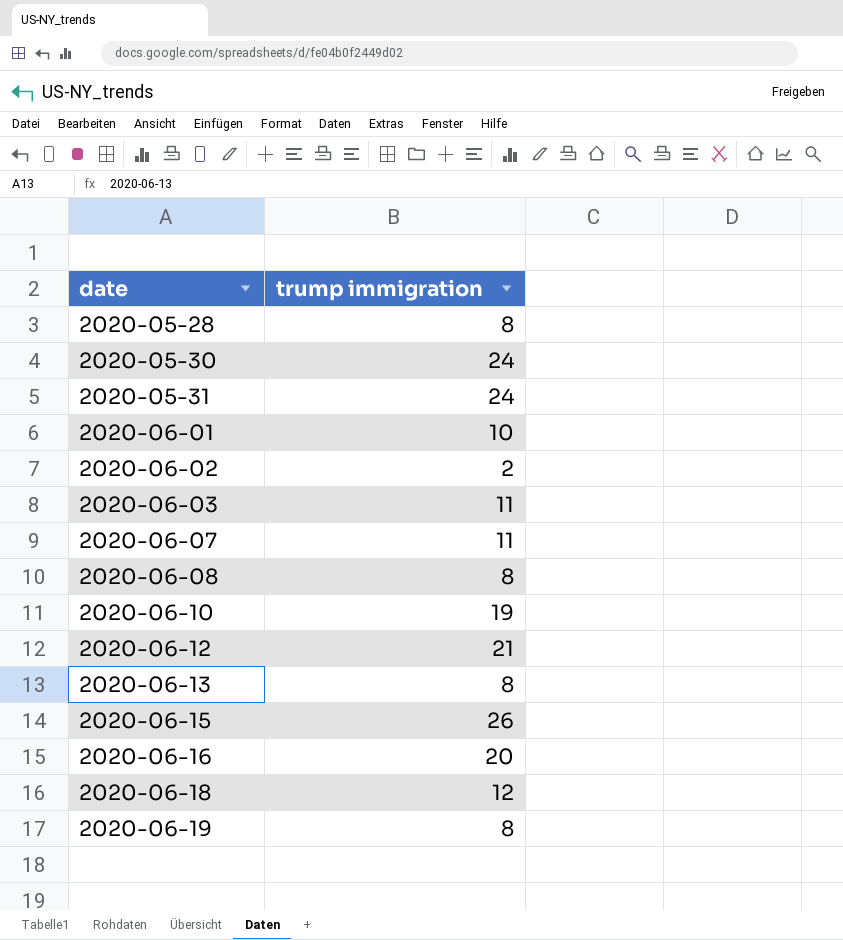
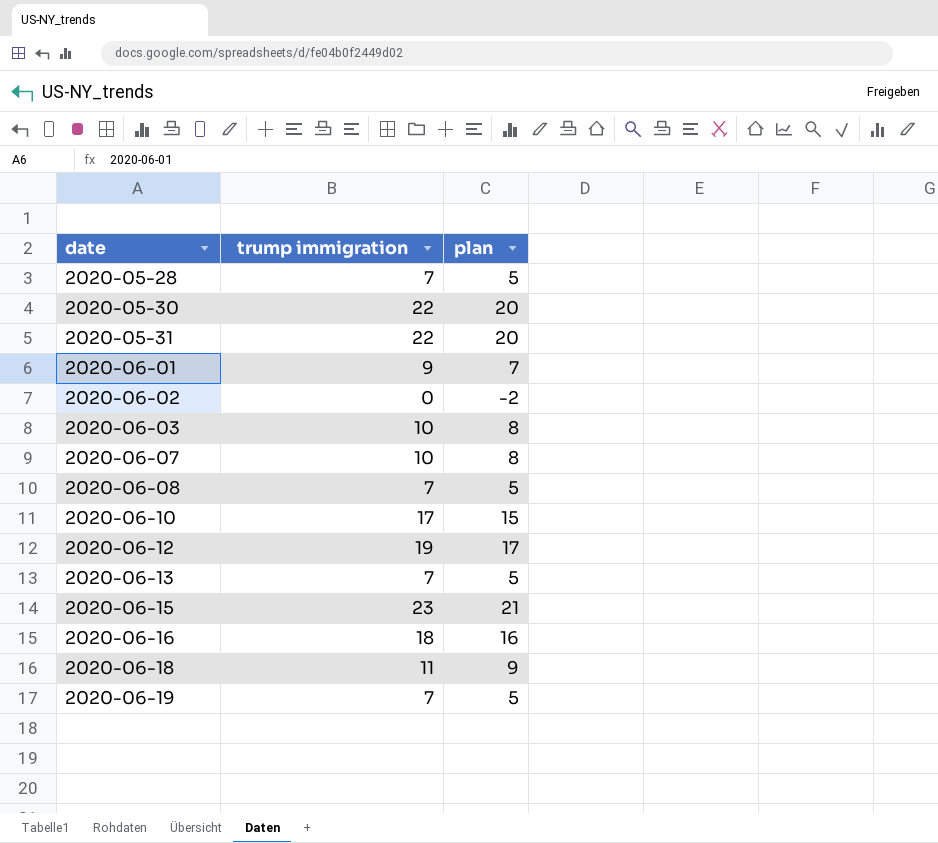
column plan | formula: none -> [trump immigration] - 2
2020-05-28 | trump immigration: 8 -> 7
2020-05-30 | trump immigration: 24 -> 22
2020-05-31 | trump immigration: 24 -> 22
2020-06-01 | trump immigration: 10 -> 9
2020-06-02 | trump immigration: 2 -> 0
2020-06-03 | trump immigration: 11 -> 10
2020-06-07 | trump immigration: 11 -> 10
2020-06-08 | trump immigration: 8 -> 7
2020-06-10 | trump immigration: 19 -> 17
2020-06-12 | trump immigration: 21 -> 19
2020-06-13 | trump immigration: 8 -> 7
2020-06-15 | trump immigration: 26 -> 23
2020-06-16 | trump immigration: 20 -> 18
2020-06-18 | trump immigration: 12 -> 11
2020-06-19 | trump immigration: 8 -> 7

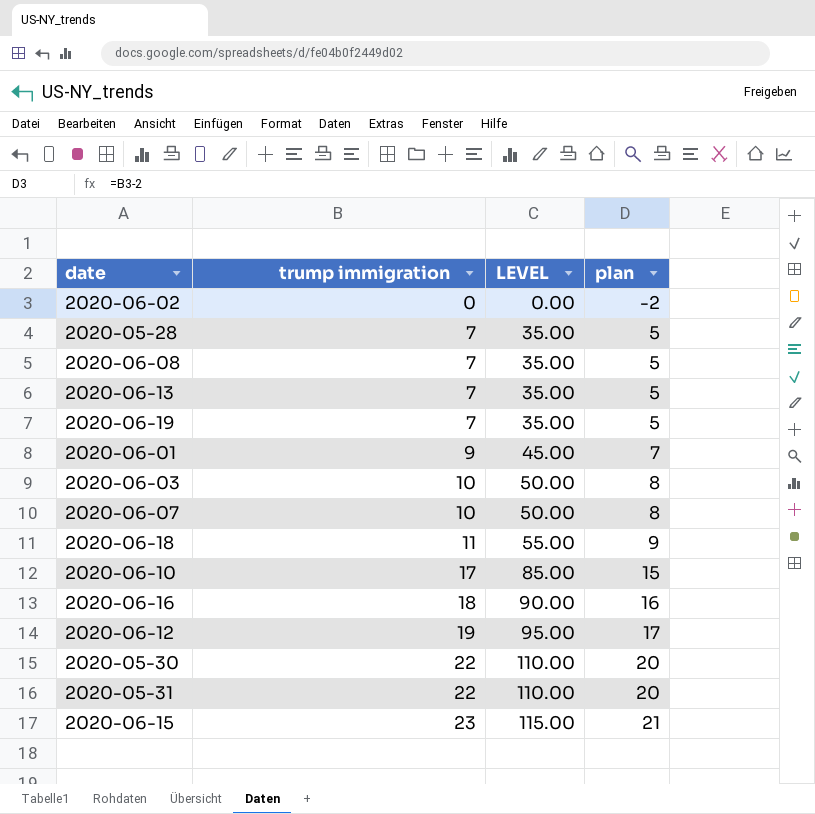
row order: date ascending -> trump immigration ascending
column LEVEL | formula: none -> [trump immigration] * 5

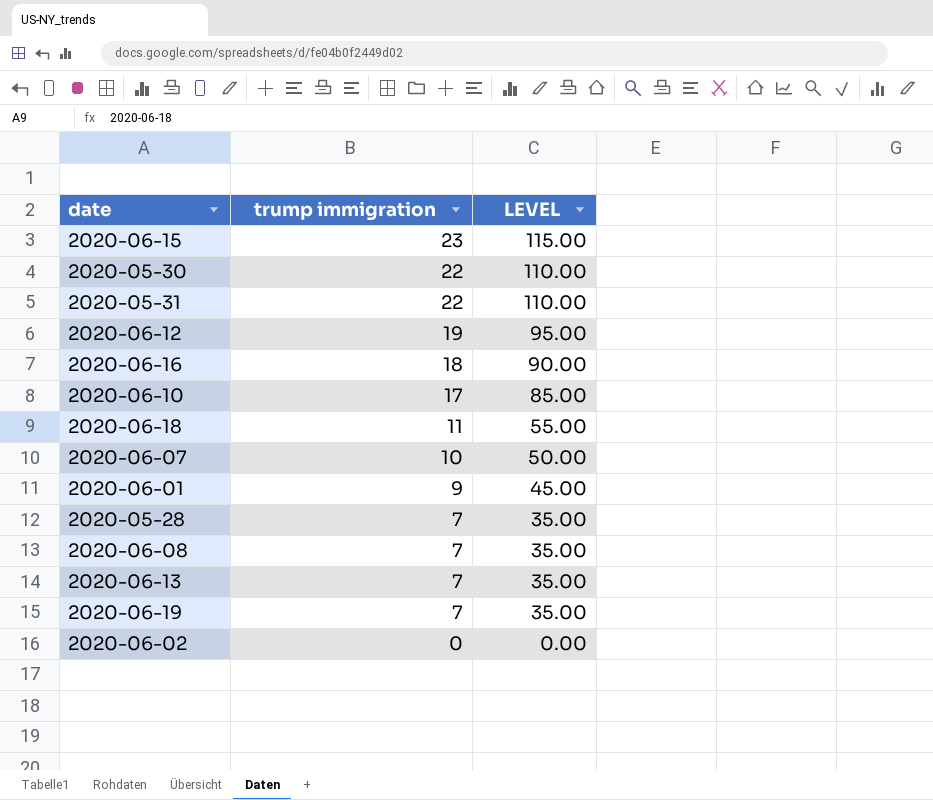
row order: trump immigration ascending -> trump immigration descending
column plan | formula: [trump immigration] - 2 -> none
row 2020-06-03: 10 | 50.00 | 8 -> none

